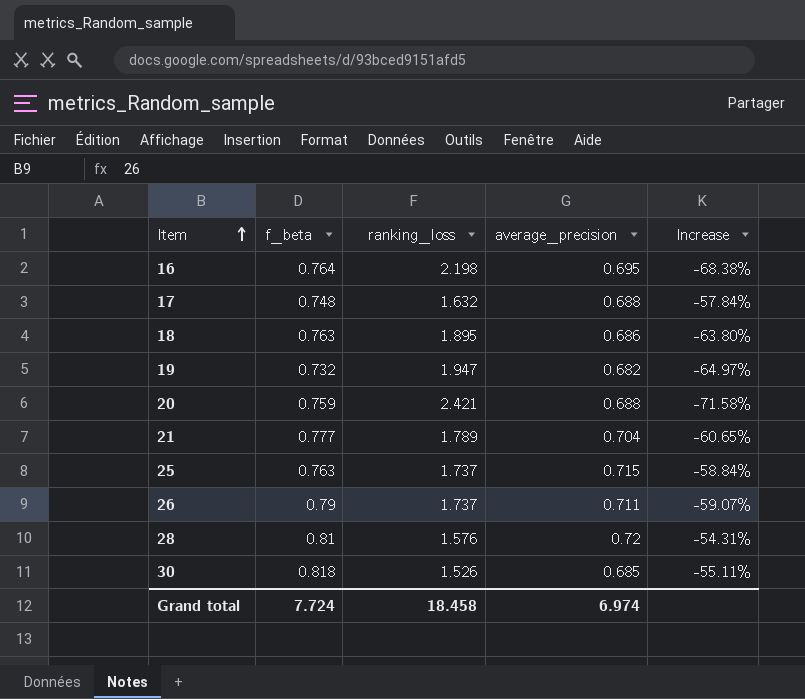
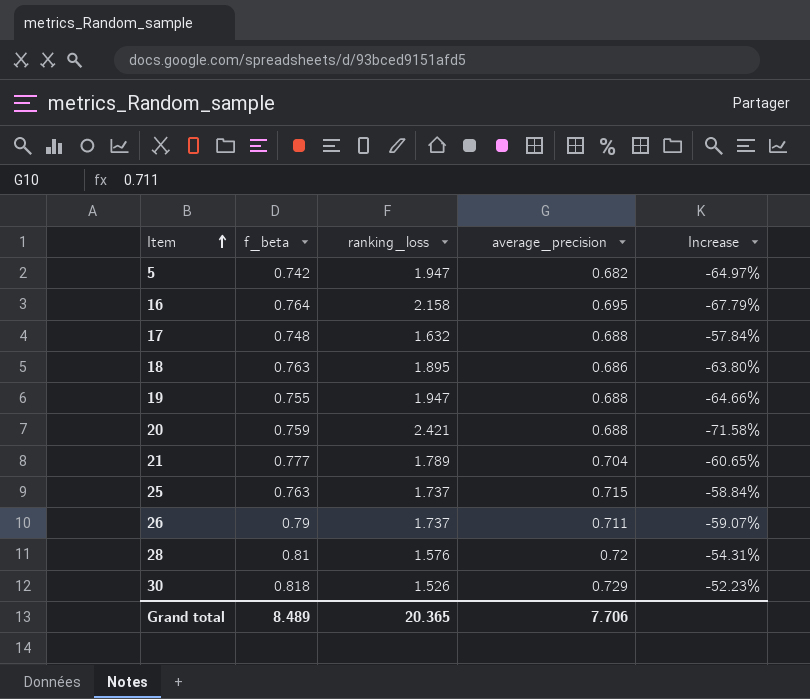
row 5: none -> 0.742 | 1.947 | 0.682 | -64.97%
16 | ranking_loss: 2.198 -> 2.158
16 | Increase: -68.38% -> -67.79%
19 | f_beta: 0.732 -> 0.755
19 | average_precision: 0.682 -> 0.688
19 | Increase: -64.97% -> -64.66%
30 | average_precision: 0.685 -> 0.729
30 | Increase: -55.11% -> -52.23%
Grand total | f_beta: 7.724 -> 8.489
Grand total | ranking_loss: 18.458 -> 20.365
Grand total | average_precision: 6.974 -> 7.706

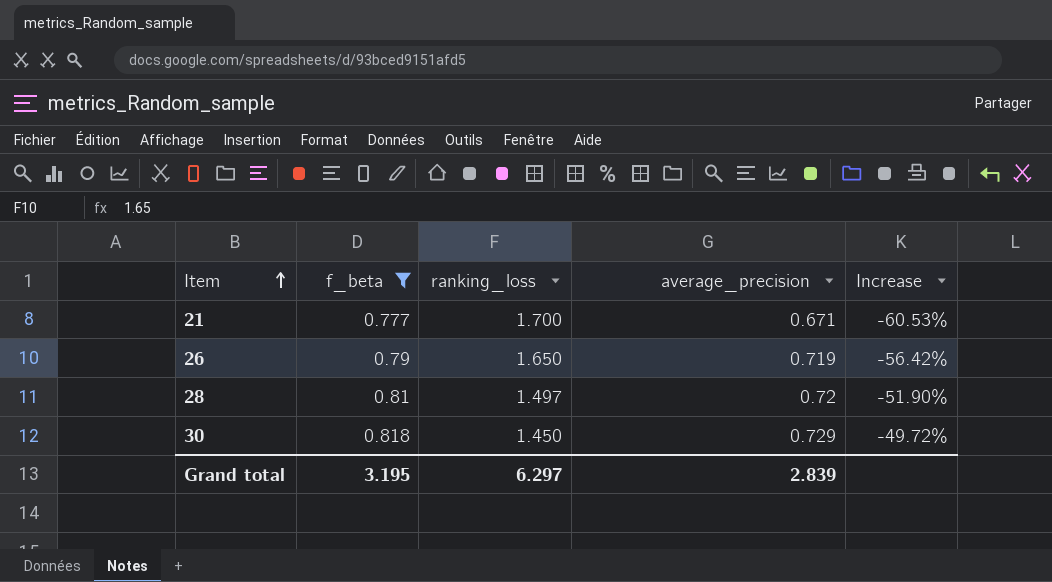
filter: none -> f_beta >= 0.777
21 | ranking_loss: 1.789 -> 1.700
21 | average_precision: 0.704 -> 0.671
21 | Increase: -60.65% -> -60.53%
26 | ranking_loss: 1.737 -> 1.650
26 | average_precision: 0.711 -> 0.719
26 | Increase: -59.07% -> -56.42%
28 | ranking_loss: 1.576 -> 1.497
28 | Increase: -54.31% -> -51.90%
30 | ranking_loss: 1.526 -> 1.450
30 | Increase: -52.23% -> -49.72%
Grand total | f_beta: 8.489 -> 3.195
Grand total | ranking_loss: 20.365 -> 6.297
Grand total | average_precision: 7.706 -> 2.839

